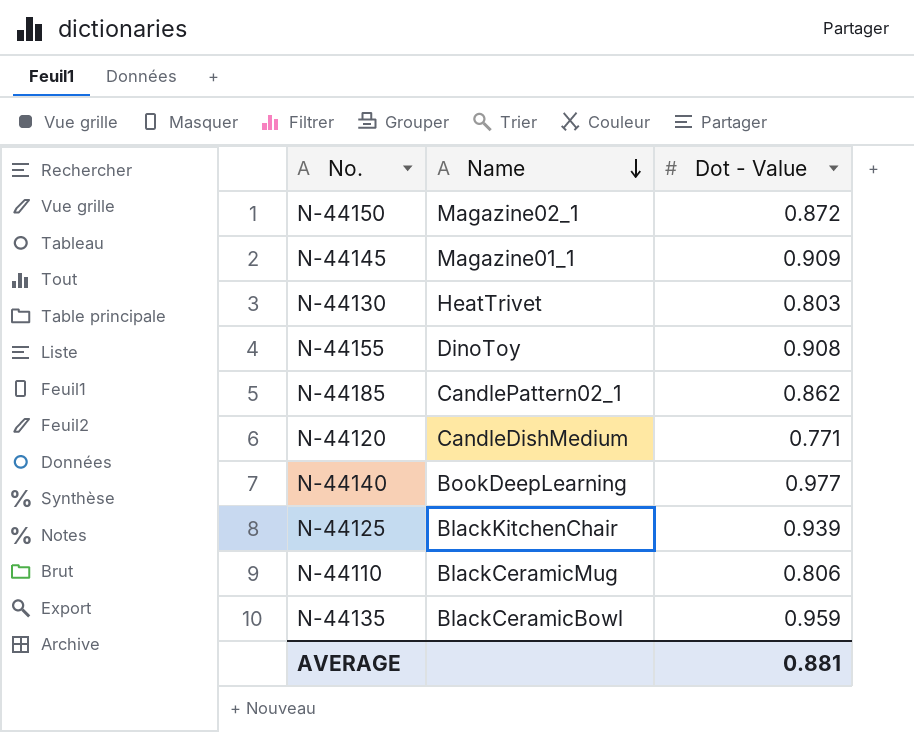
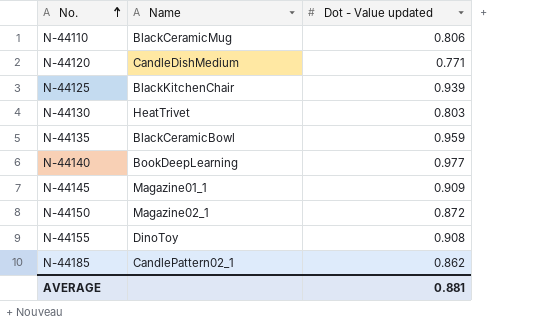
row order: Name descending -> No. ascending
column name: Dot - Value -> Dot - Value updated

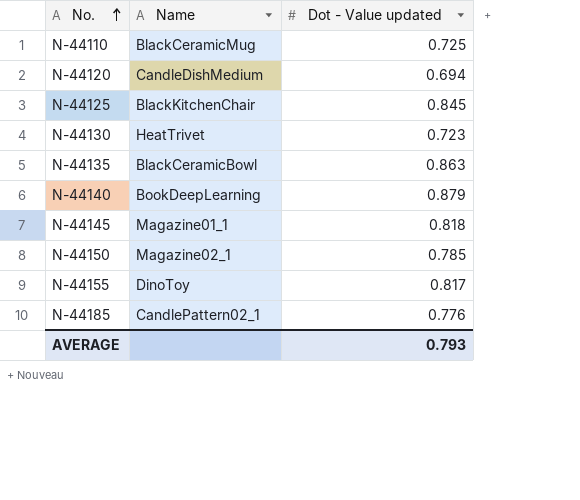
N-44110 | Dot - Value updated: 0.806 -> 0.725
N-44120 | Dot - Value updated: 0.771 -> 0.694
N-44125 | Dot - Value updated: 0.939 -> 0.845
N-44130 | Dot - Value updated: 0.803 -> 0.723
N-44135 | Dot - Value updated: 0.959 -> 0.863
N-44140 | Dot - Value updated: 0.977 -> 0.879
N-44145 | Dot - Value updated: 0.909 -> 0.818
N-44150 | Dot - Value updated: 0.872 -> 0.785
N-44155 | Dot - Value updated: 0.908 -> 0.817
N-44185 | Dot - Value updated: 0.862 -> 0.776
AVERAGE | Dot - Value updated: 0.881 -> 0.793

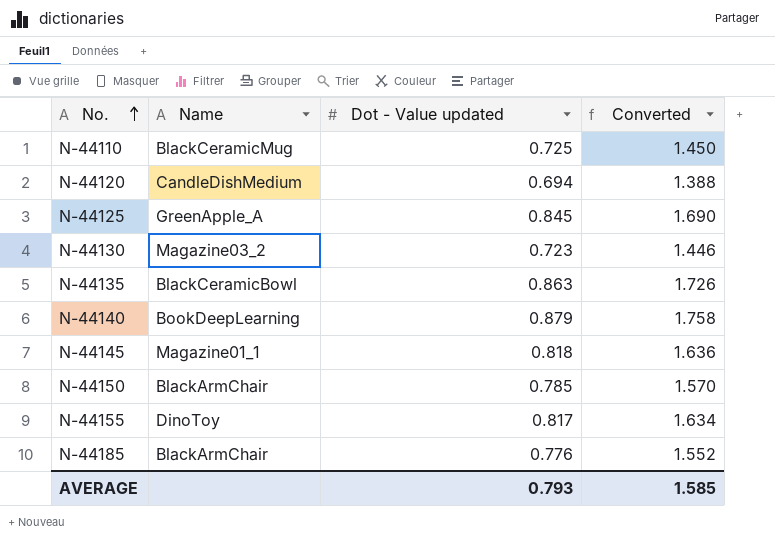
column Converted | formula: none -> [Dot - Value updated] * 2
N-44125 | Name: BlackKitchenChair -> GreenApple_A
N-44130 | Name: HeatTrivet -> Magazine03_2
N-44150 | Name: Magazine02_1 -> BlackArmChair
N-44185 | Name: CandlePattern02_1 -> BlackArmChair

